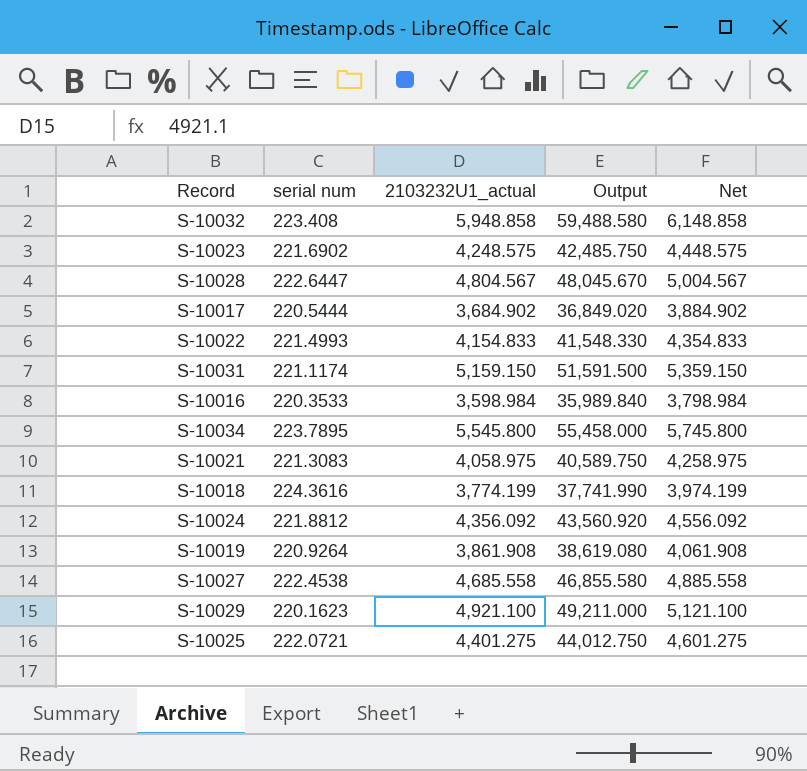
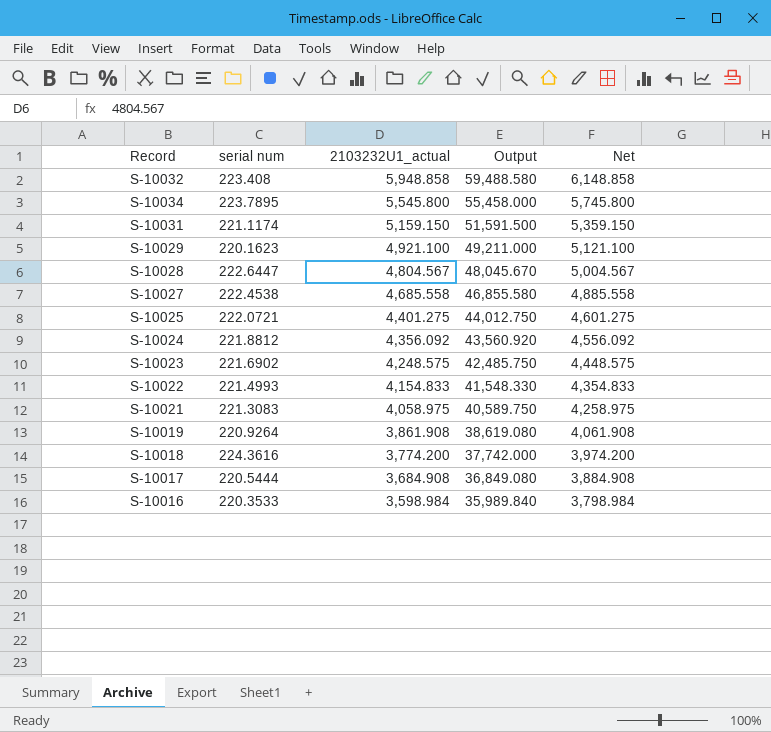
row order: none -> 2103232U1_actual descending
S-10018 | 2103232U1_actual: 3,774.199 -> 3,774.200
S-10018 | Output: 37,741.990 -> 37,742.000
S-10018 | Net: 3,974.199 -> 3,974.200
S-10017 | 2103232U1_actual: 3,684.902 -> 3,684.908
S-10017 | Output: 36,849.020 -> 36,849.080
S-10017 | Net: 3,884.902 -> 3,884.908

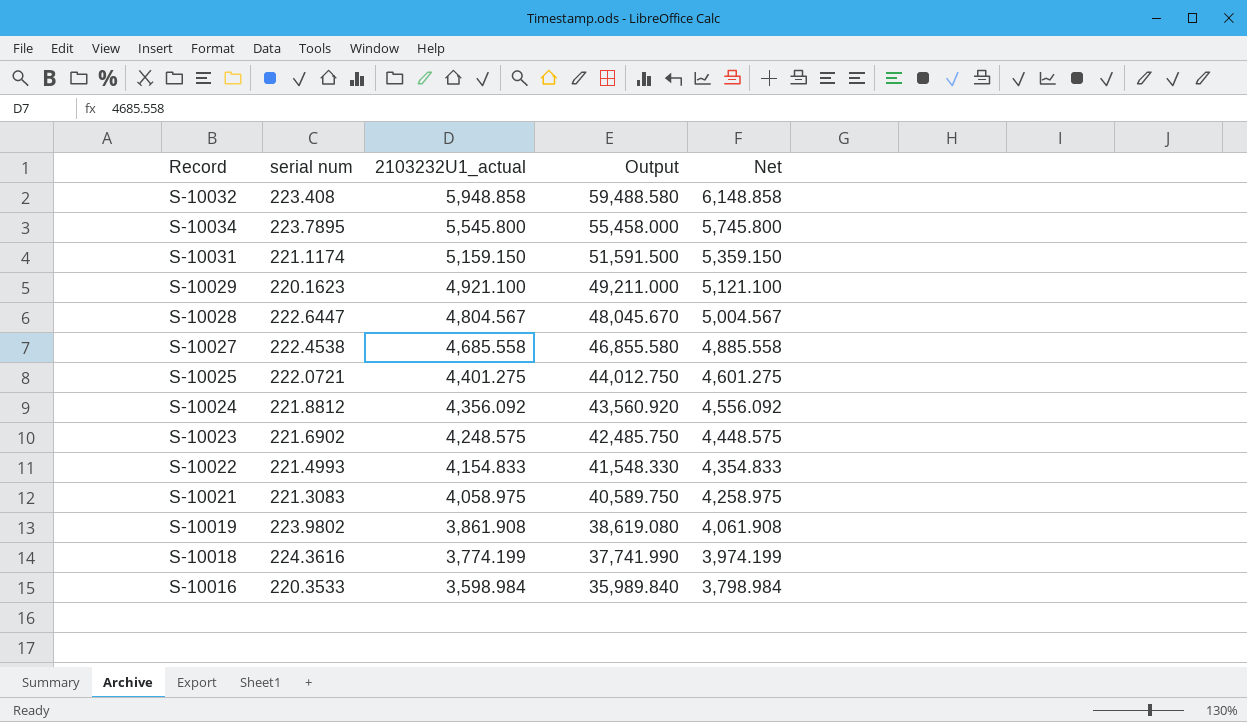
row S-10017: 220.5444 | 3,684.908 | 36,849.080 | 3,884.908 -> none
S-10019 | serial num: 220.9264 -> 223.9802
S-10018 | 2103232U1_actual: 3,774.200 -> 3,774.199
S-10018 | Output: 37,742.000 -> 37,741.990
S-10018 | Net: 3,974.200 -> 3,974.199

